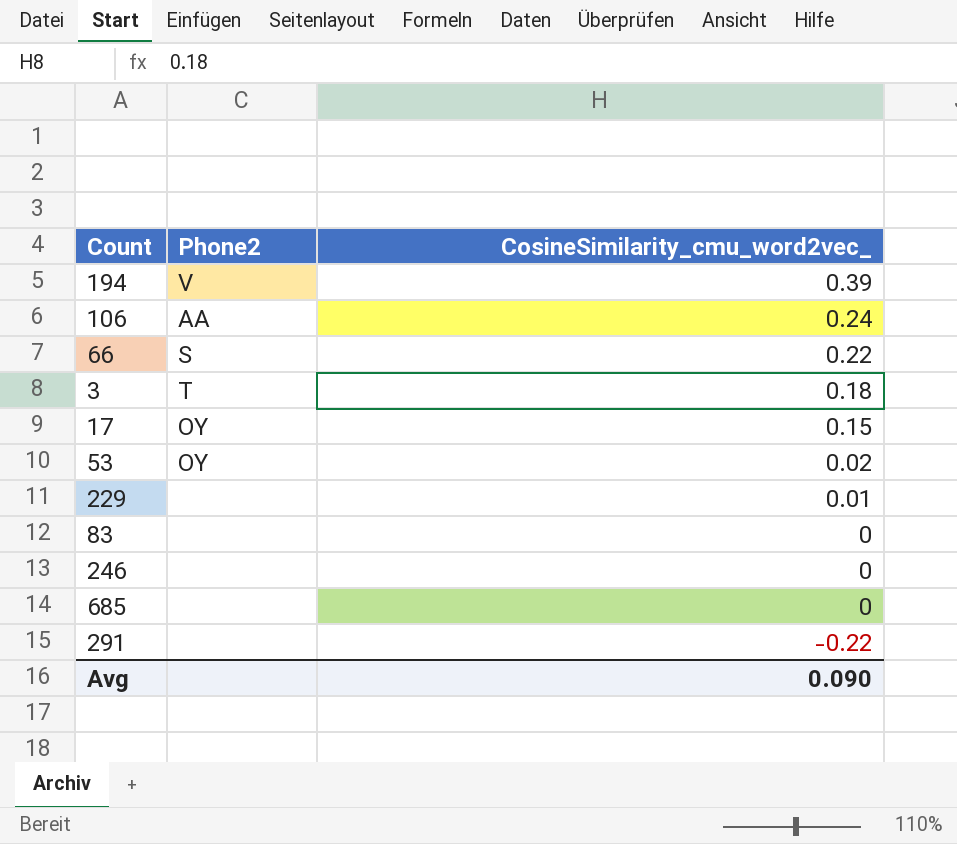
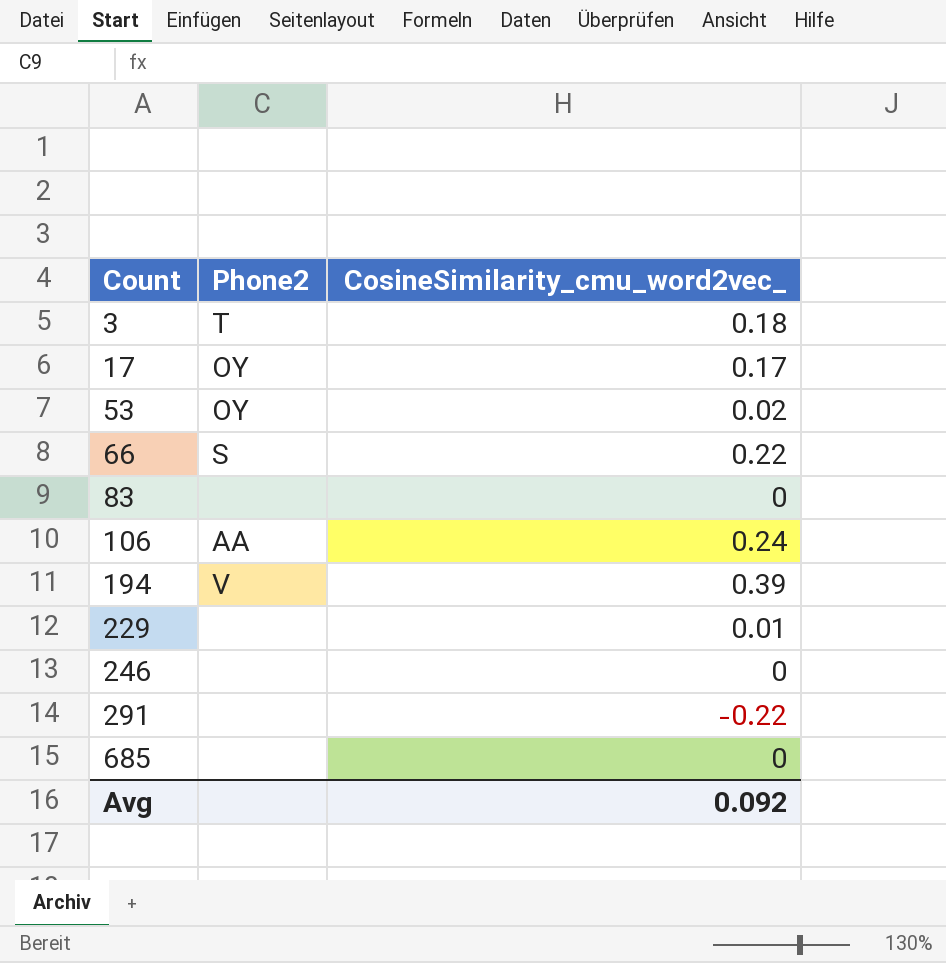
row order: CosineSimilarity_cmu_word2vec_ descending -> Count ascending
17 | CosineSimilarity_cmu_word2vec_: 0.15 -> 0.17
Avg | CosineSimilarity_cmu_word2vec_: 0.090 -> 0.092

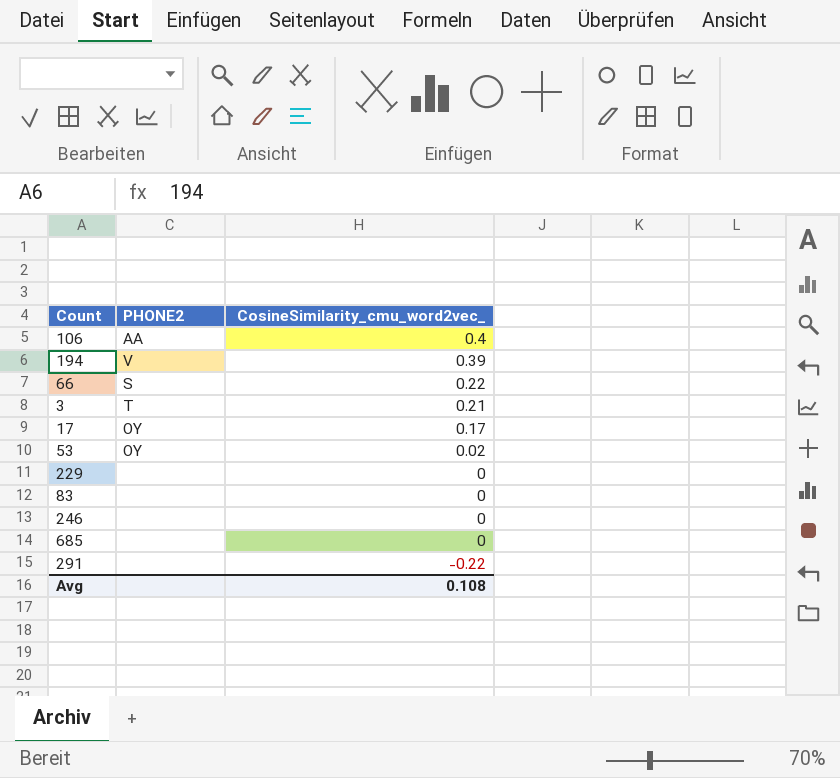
row order: Count ascending -> CosineSimilarity_cmu_word2vec_ descending
column name: Phone2 -> PHONE2
106 | CosineSimilarity_cmu_word2vec_: 0.24 -> 0.4
3 | CosineSimilarity_cmu_word2vec_: 0.18 -> 0.21
229 | CosineSimilarity_cmu_word2vec_: 0.01 -> 0
Avg | CosineSimilarity_cmu_word2vec_: 0.092 -> 0.108

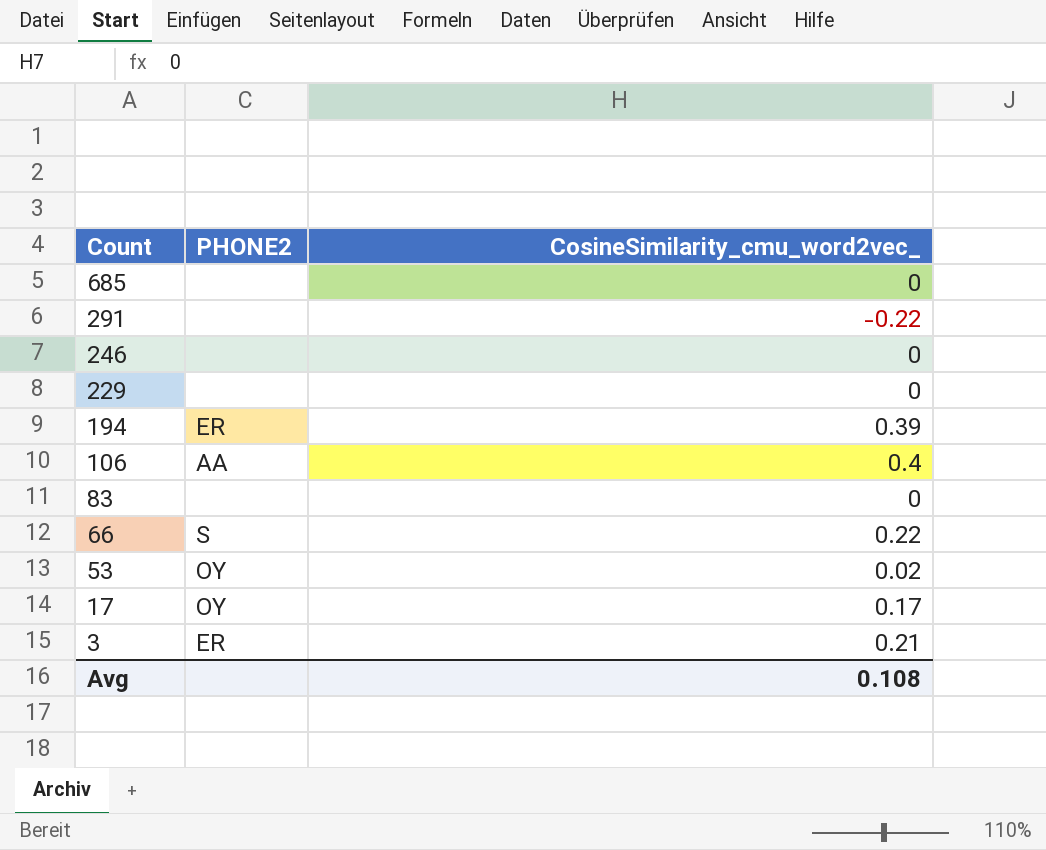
row order: CosineSimilarity_cmu_word2vec_ descending -> Count descending
194 | PHONE2: V -> ER
3 | PHONE2: T -> ER

